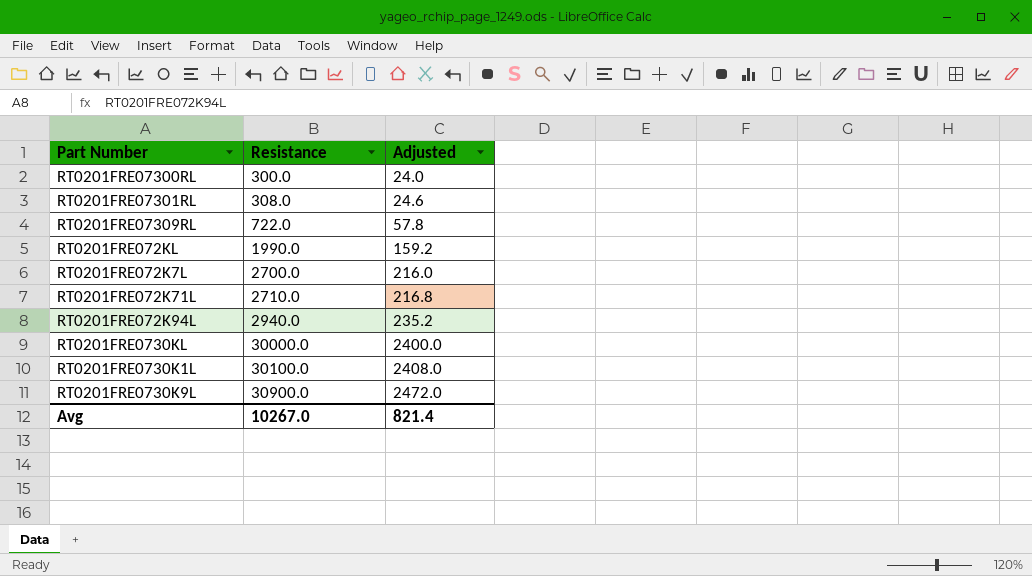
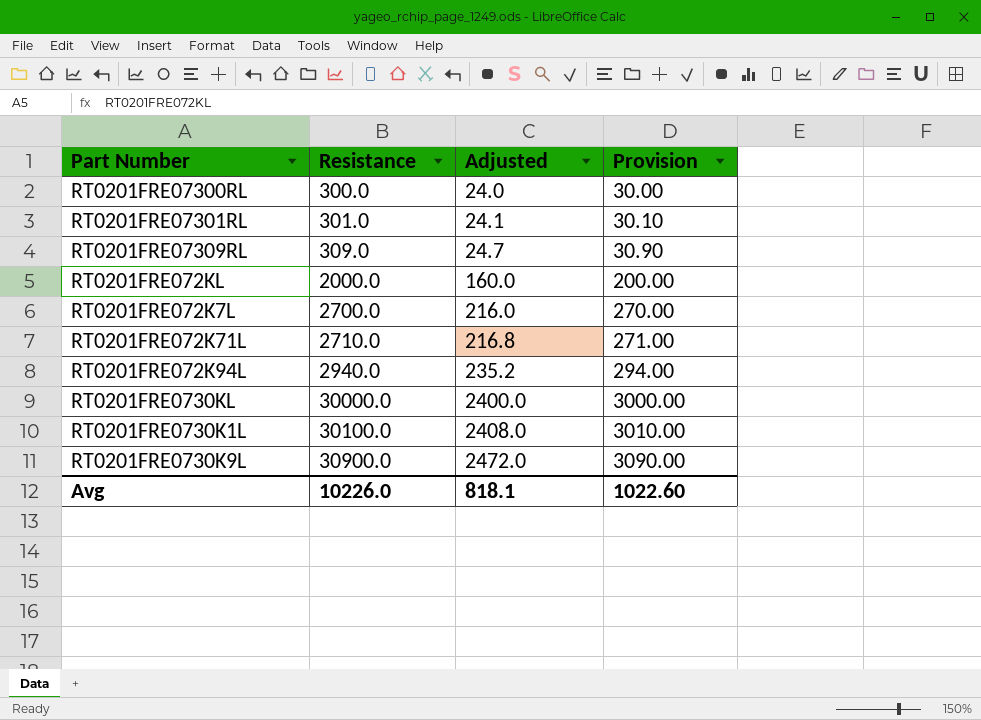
column Provision | formula: none -> [Resistance] * 0.1
RT0201FRE07301RL | Resistance: 308.0 -> 301.0
RT0201FRE07301RL | Adjusted: 24.6 -> 24.1
RT0201FRE07309RL | Resistance: 722.0 -> 309.0
RT0201FRE07309RL | Adjusted: 57.8 -> 24.7
RT0201FRE072KL | Resistance: 1990.0 -> 2000.0
RT0201FRE072KL | Adjusted: 159.2 -> 160.0
Avg | Resistance: 10267.0 -> 10226.0
Avg | Adjusted: 821.4 -> 818.1

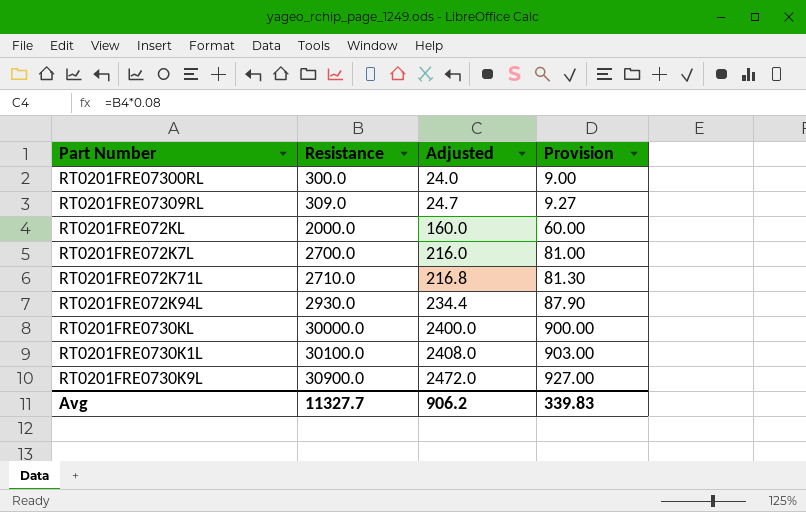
column Provision | formula: [Resistance] * 0.1 -> [Resistance] * 0.03
row RT0201FRE07301RL: 301.0 | 24.1 | 30.10 -> none
RT0201FRE072K94L | Resistance: 2940.0 -> 2930.0
RT0201FRE072K94L | Adjusted: 235.2 -> 234.4
Avg | Resistance: 10226.0 -> 11327.7
Avg | Adjusted: 818.1 -> 906.2
Avg | Provision: 1022.60 -> 339.83

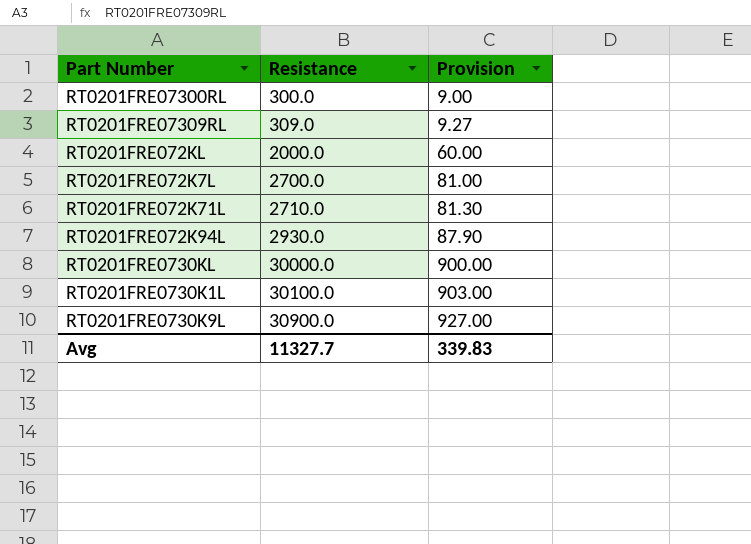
column Adjusted | formula: [Resistance] * 0.08 -> none

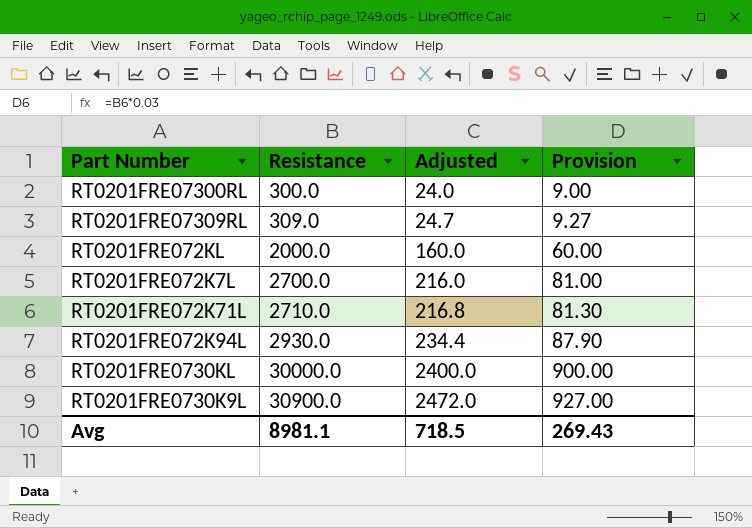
column Adjusted | formula: none -> [Resistance] * 0.08
row RT0201FRE0730K1L: 30100.0 | 903.00 -> none
Avg | Resistance: 11327.7 -> 8981.1
Avg | Provision: 339.83 -> 269.43

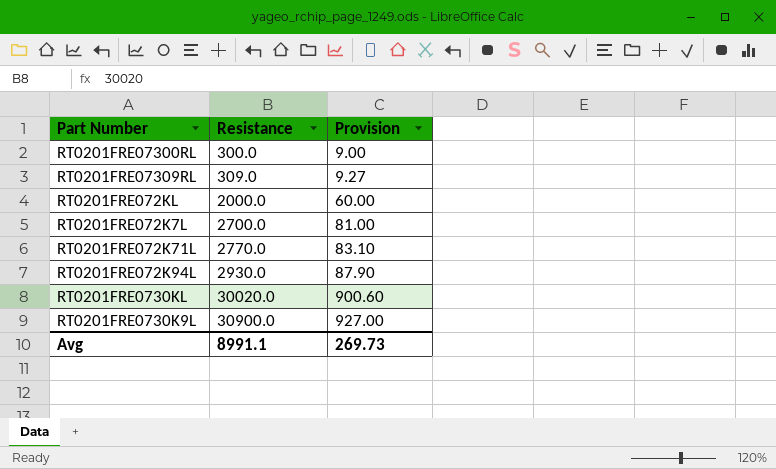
column Adjusted | formula: [Resistance] * 0.08 -> none
RT0201FRE072K71L | Resistance: 2710.0 -> 2770.0
RT0201FRE072K71L | Provision: 81.30 -> 83.10
RT0201FRE0730KL | Resistance: 30000.0 -> 30020.0
RT0201FRE0730KL | Provision: 900.00 -> 900.60
Avg | Resistance: 8981.1 -> 8991.1
Avg | Provision: 269.43 -> 269.73

